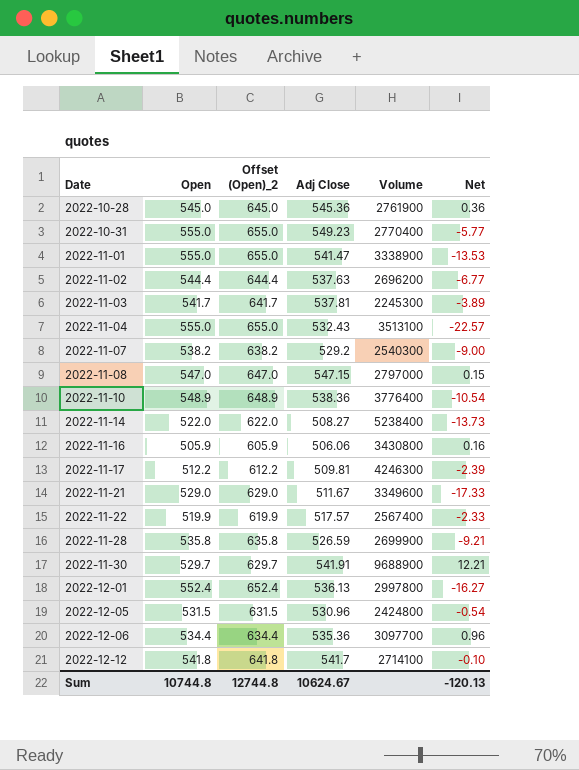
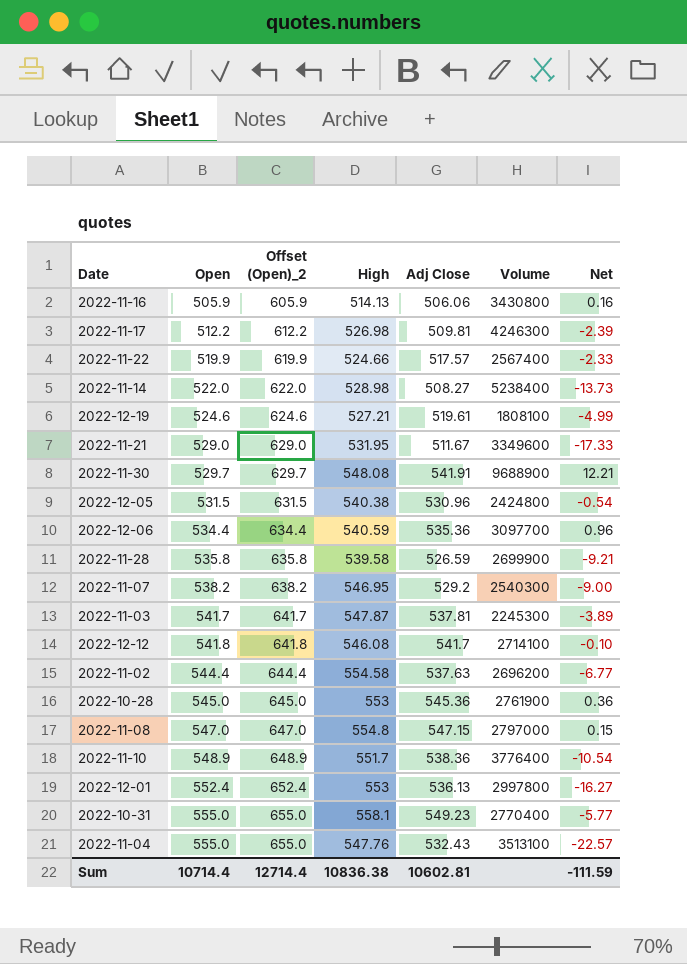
row order: Date ascending -> Open ascending
column High | position: none -> 4
row 2022-11-01: 555.0 | 655.0 | 541.47 | 3338900 | -13.53 -> none
row 2022-12-19: none -> 524.6 | 624.6 | 527.21 | 519.61 | 1808100 | -4.99
Sum | Open: 10744.8 -> 10714.4
Sum | Offset (Open)_2: 12744.8 -> 12714.4
Sum | Adj Close: 10624.67 -> 10602.81
Sum | Net: -120.13 -> -111.59

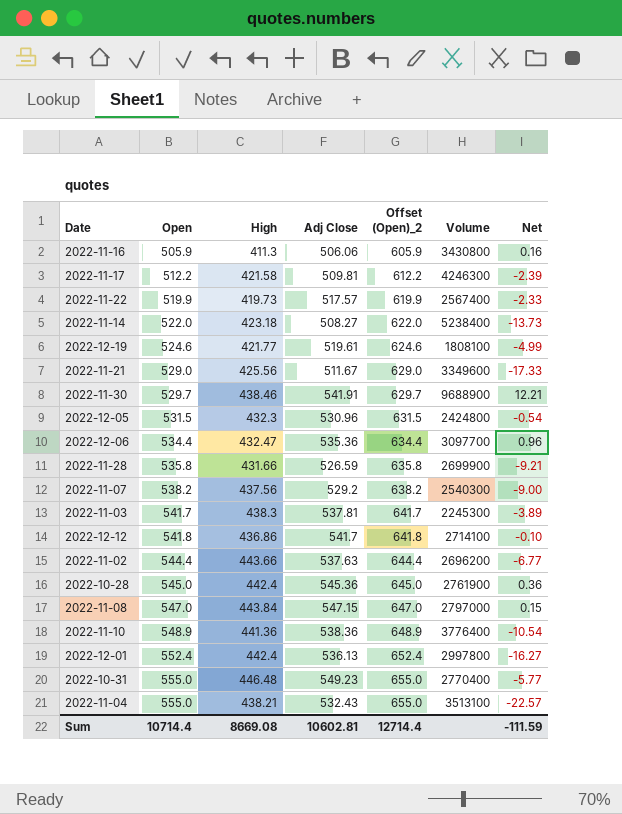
column Offset (Open)_2 | position: 3 -> 5
2022-11-16 | High: 514.13 -> 411.3
2022-11-17 | High: 526.98 -> 421.58
2022-11-22 | High: 524.66 -> 419.73
2022-11-14 | High: 528.98 -> 423.18
2022-12-19 | High: 527.21 -> 421.77
2022-11-21 | High: 531.95 -> 425.56
2022-11-30 | High: 548.08 -> 438.46
2022-12-05 | High: 540.38 -> 432.3
2022-12-06 | High: 540.59 -> 432.47
2022-11-28 | High: 539.58 -> 431.66
2022-11-07 | High: 546.95 -> 437.56
2022-11-03 | High: 547.87 -> 438.3
2022-12-12 | High: 546.08 -> 436.86
2022-11-02 | High: 554.58 -> 443.66
2022-10-28 | High: 553 -> 442.4
2022-11-08 | High: 554.8 -> 443.84
2022-11-10 | High: 551.7 -> 441.36
2022-12-01 | High: 553 -> 442.4
2022-10-31 | High: 558.1 -> 446.48
2022-11-04 | High: 547.76 -> 438.21
Sum | High: 10836.38 -> 8669.08

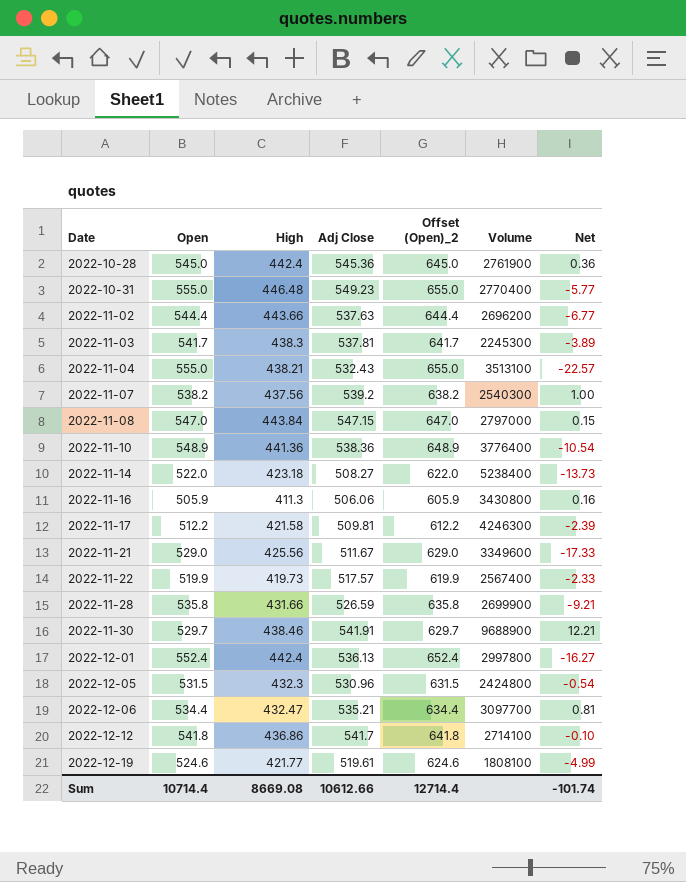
row order: Open ascending -> Date ascending
2022-11-07 | Adj Close: 529.2 -> 539.2
2022-11-07 | Net: -9.00 -> 1.00
2022-12-06 | Adj Close: 535.36 -> 535.21
2022-12-06 | Net: 0.96 -> 0.81
Sum | Adj Close: 10602.81 -> 10612.66
Sum | Net: -111.59 -> -101.74

